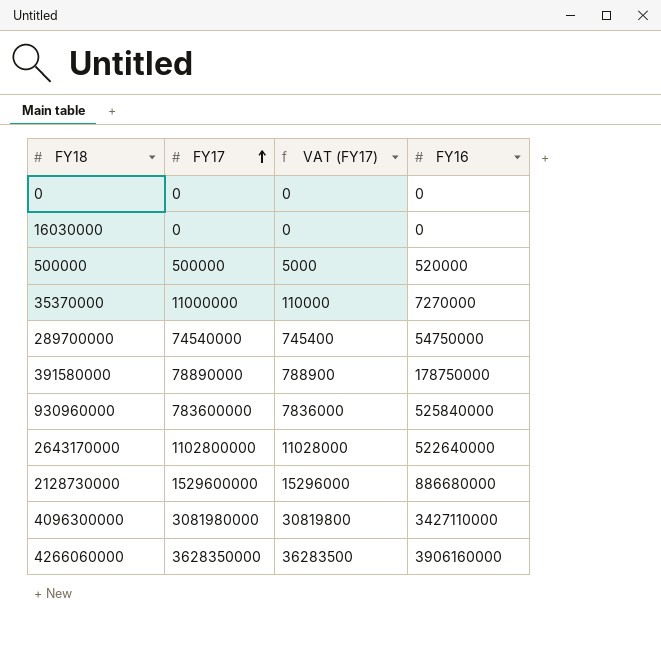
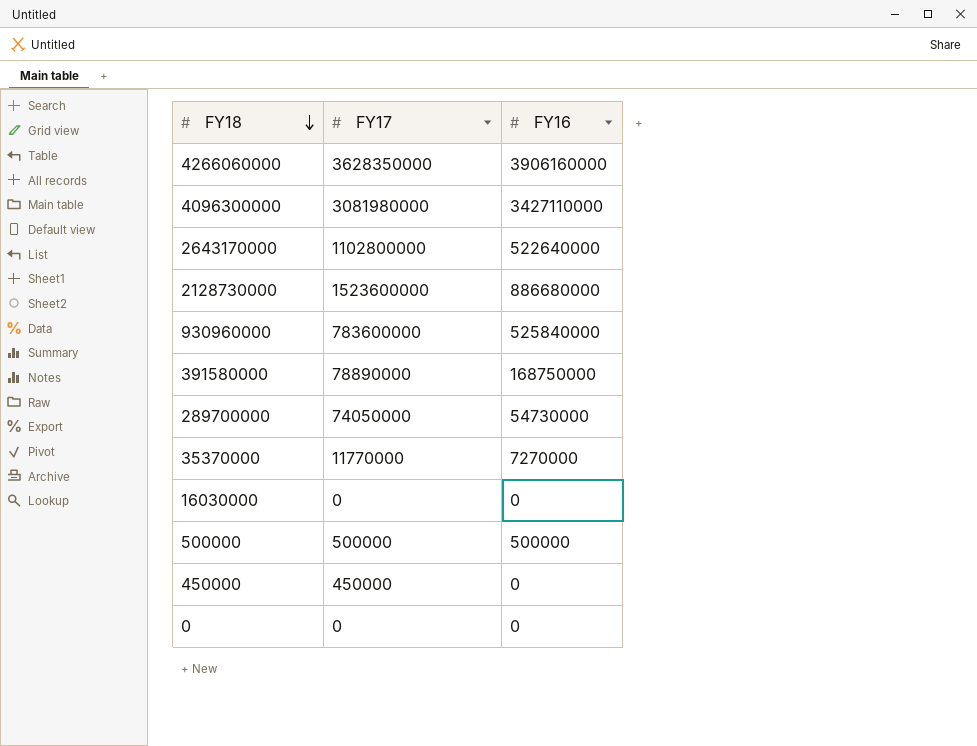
row order: FY17 ascending -> FY18 descending
column VAT (FY17) | formula: [FY17] * 0.01 -> none
2128730000 | FY17: 1529600000 -> 1523600000
391580000 | FY16: 178750000 -> 168750000
289700000 | FY17: 74540000 -> 74050000
289700000 | FY16: 54750000 -> 54730000
35370000 | FY17: 11000000 -> 11770000
500000 | FY16: 520000 -> 500000
row 450000: none -> 450000 | 0

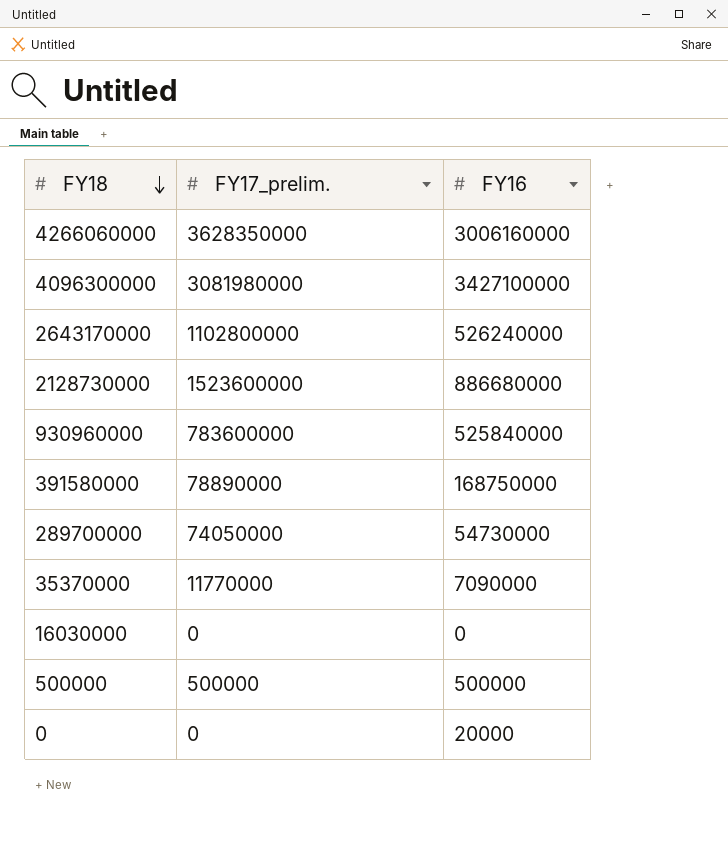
column name: FY17 -> FY17_prelim.
row 450000: 450000 | 0 -> none
4266060000 | FY16: 3906160000 -> 3006160000
4096300000 | FY16: 3427110000 -> 3427100000
2643170000 | FY16: 522640000 -> 526240000
35370000 | FY16: 7270000 -> 7090000
0 | FY16: 0 -> 20000

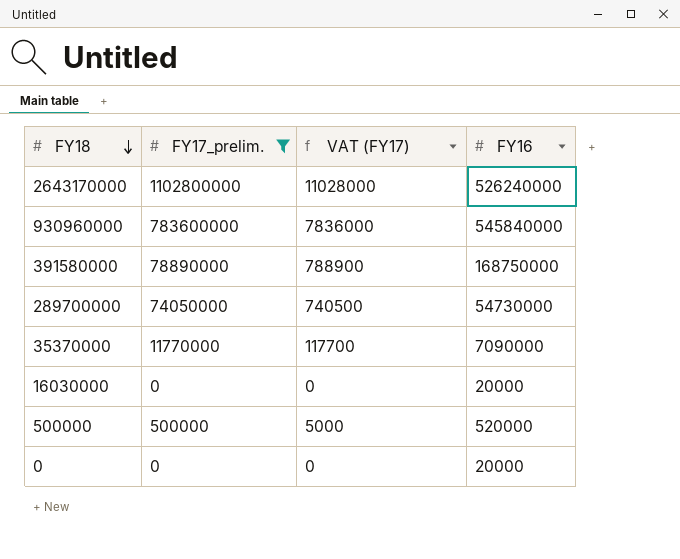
filter: none -> FY17_prelim. <= 1102800000
column VAT (FY17) | formula: none -> [FY17_prelim.] * 0.01
930960000 | FY16: 525840000 -> 545840000
16030000 | FY16: 0 -> 20000
500000 | FY16: 500000 -> 520000

